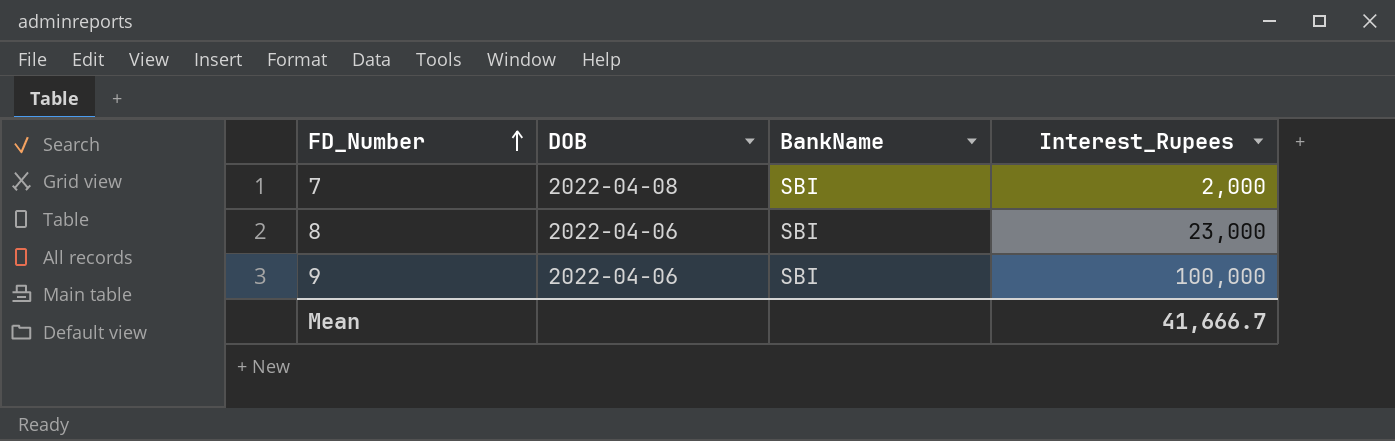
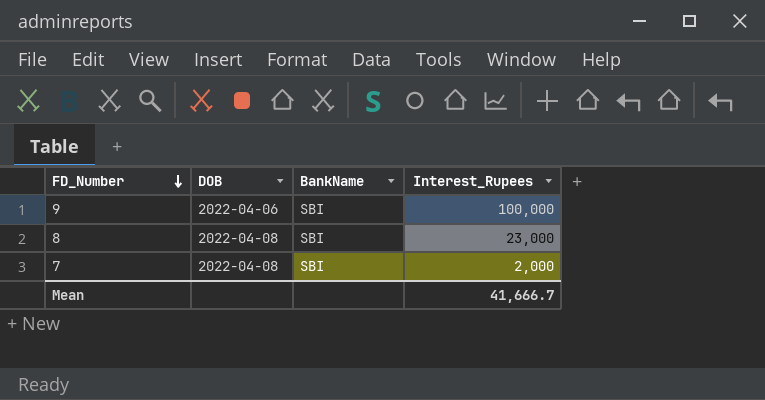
row order: FD_Number ascending -> FD_Number descending
8 | DOB: 2022-04-06 -> 2022-04-08

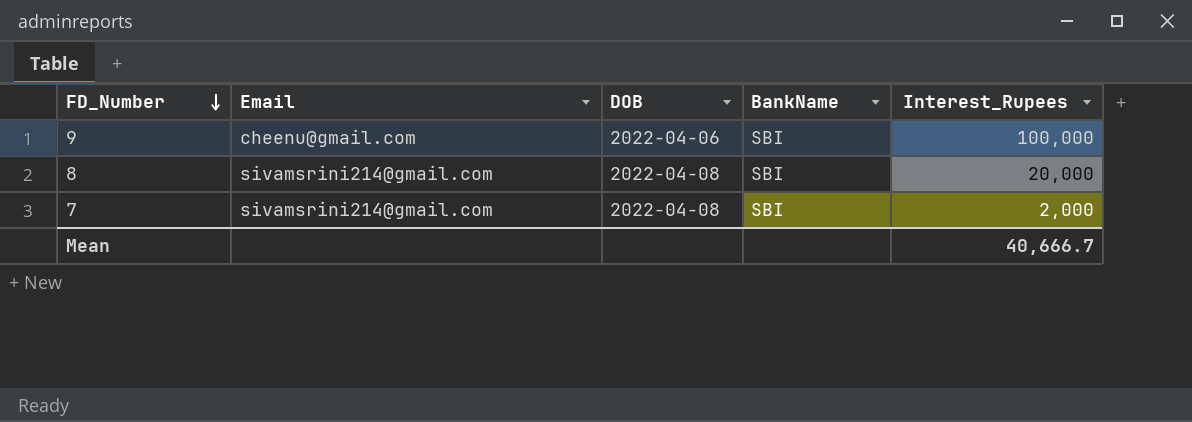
column Email | position: none -> 2
8 | Interest_Rupees: 23,000 -> 20,000
Mean | Interest_Rupees: 41,666.7 -> 40,666.7

